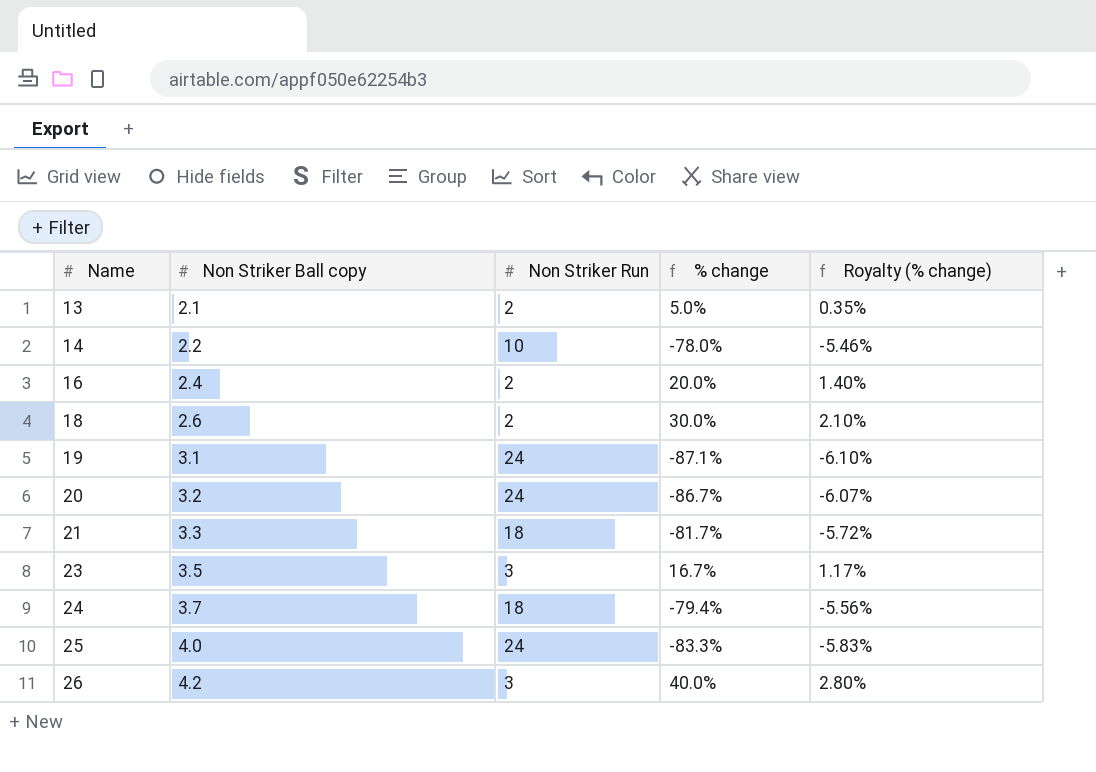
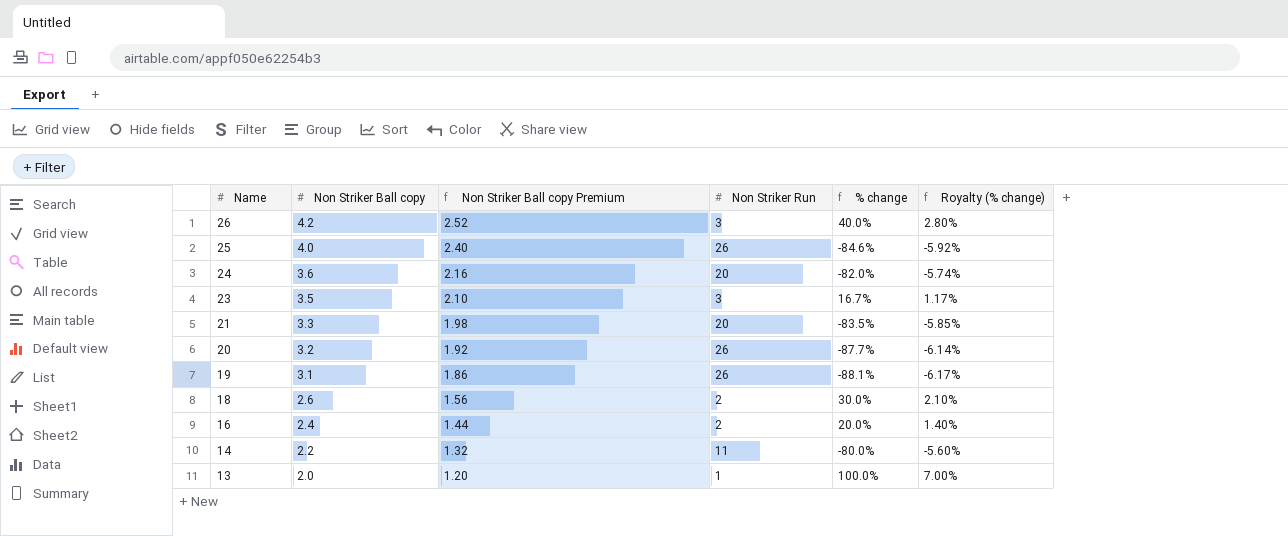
row order: Name ascending -> Name descending
column Non Striker Ball copy Premium | formula: none -> [Non Striker Ball copy] * 0.6
25 | Non Striker Run: 24 -> 26
25 | % change: -83.3% -> -84.6%
25 | Royalty (% change): -5.83% -> -5.92%
24 | Non Striker Ball copy: 3.7 -> 3.6
24 | Non Striker Run: 18 -> 20
24 | % change: -79.4% -> -82.0%
24 | Royalty (% change): -5.56% -> -5.74%
21 | Non Striker Run: 18 -> 20
21 | % change: -81.7% -> -83.5%
21 | Royalty (% change): -5.72% -> -5.85%
20 | Non Striker Run: 24 -> 26
20 | % change: -86.7% -> -87.7%
20 | Royalty (% change): -6.07% -> -6.14%
19 | Non Striker Run: 24 -> 26
19 | % change: -87.1% -> -88.1%
19 | Royalty (% change): -6.10% -> -6.17%
14 | Non Striker Run: 10 -> 11
14 | % change: -78.0% -> -80.0%
14 | Royalty (% change): -5.46% -> -5.60%
13 | Non Striker Ball copy: 2.1 -> 2.0
13 | Non Striker Run: 2 -> 1
13 | % change: 5.0% -> 100.0%
13 | Royalty (% change): 0.35% -> 7.00%

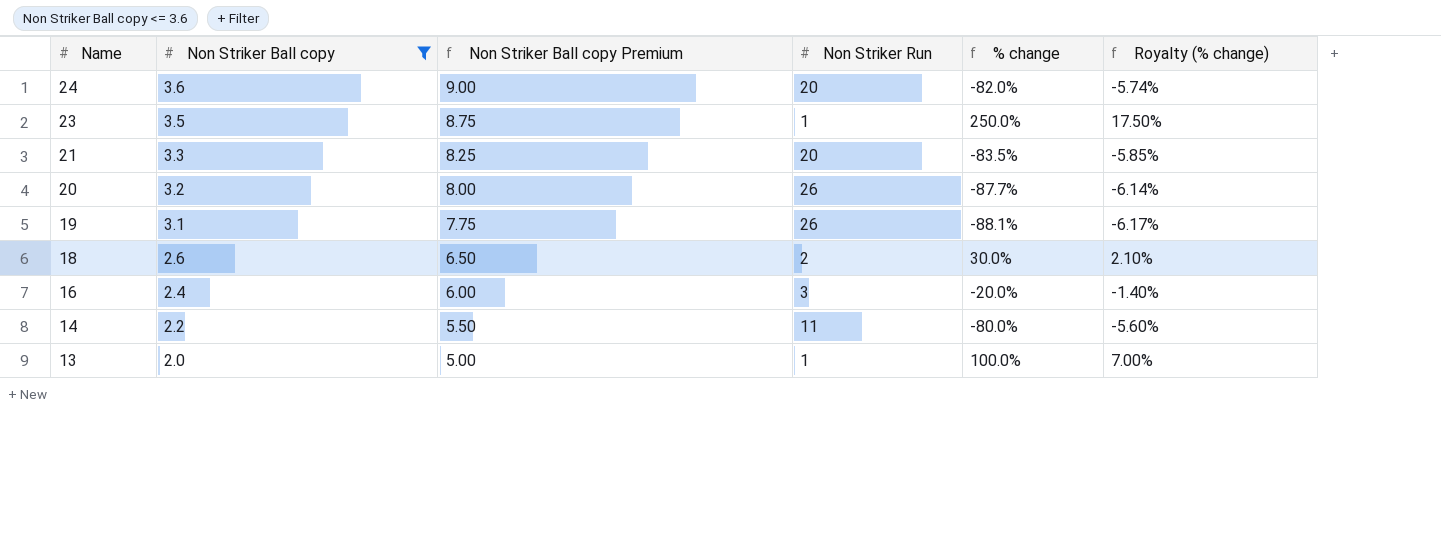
filter: none -> Non Striker Ball copy <= 3.6
column Non Striker Ball copy Premium | formula: [Non Striker Ball copy] * 0.6 -> [Non Striker Ball copy] * 2.5
23 | Non Striker Run: 3 -> 1
23 | % change: 16.7% -> 250.0%
23 | Royalty (% change): 1.17% -> 17.50%
16 | Non Striker Run: 2 -> 3
16 | % change: 20.0% -> -20.0%
16 | Royalty (% change): 1.40% -> -1.40%

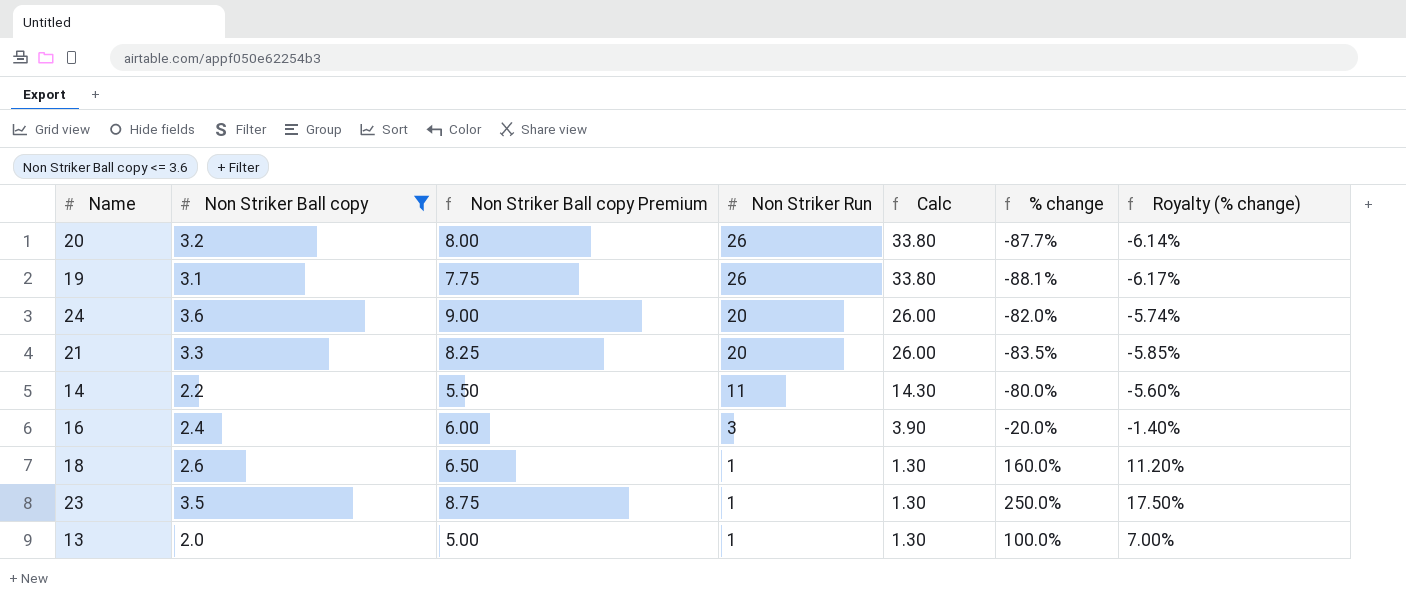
row order: Name descending -> Non Striker Run descending
column Calc | formula: none -> [Non Striker Run] * 1.3
18 | Non Striker Run: 2 -> 1
18 | % change: 30.0% -> 160.0%
18 | Royalty (% change): 2.10% -> 11.20%

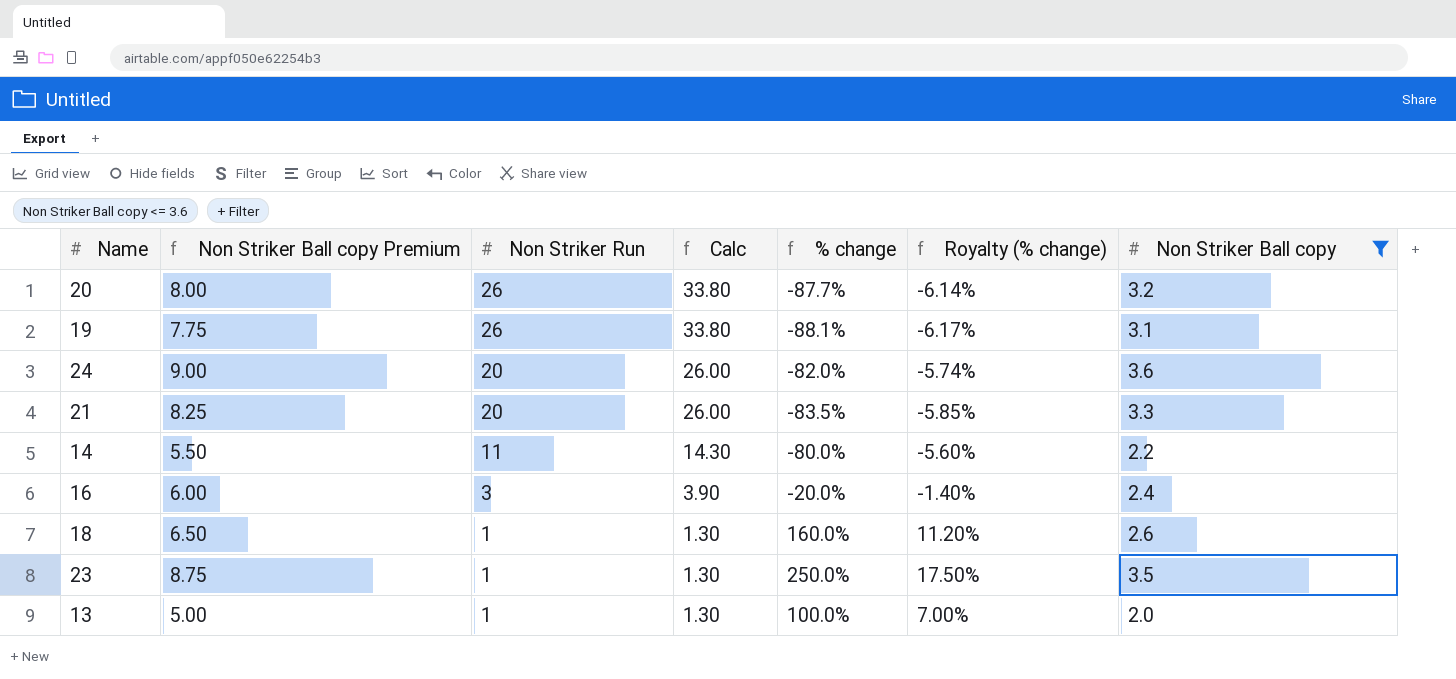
column Non Striker Ball copy | position: 2 -> 7

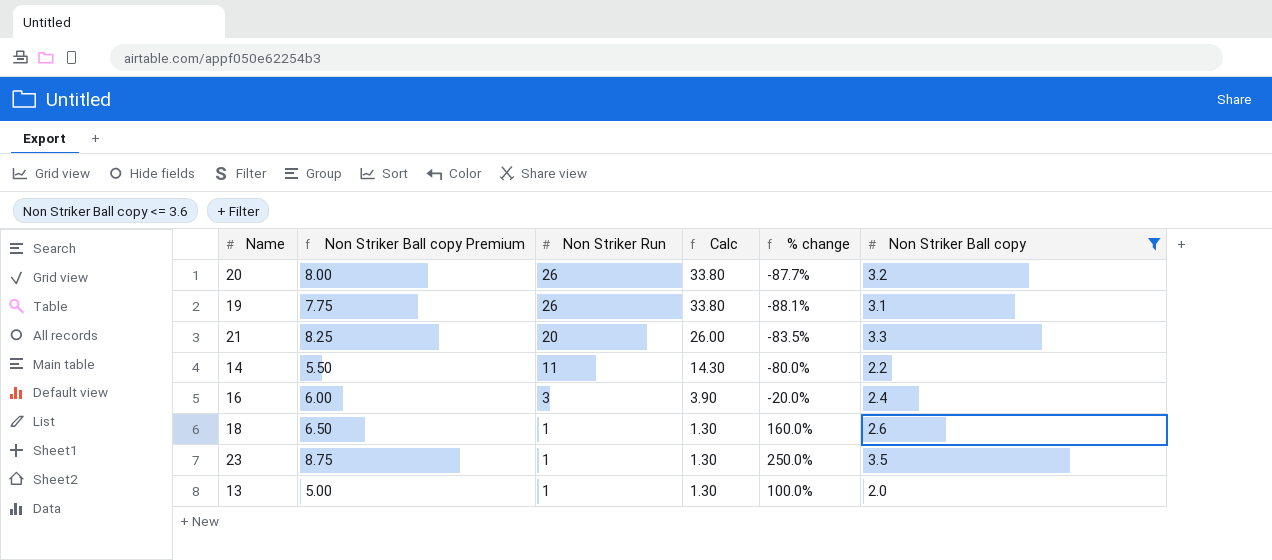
column Royalty (% change) | formula: [% change] * 0.07 -> none
row 24: 9.00 | 20 | 26.00 | -82.0% | -5.74% | 3.6 -> none

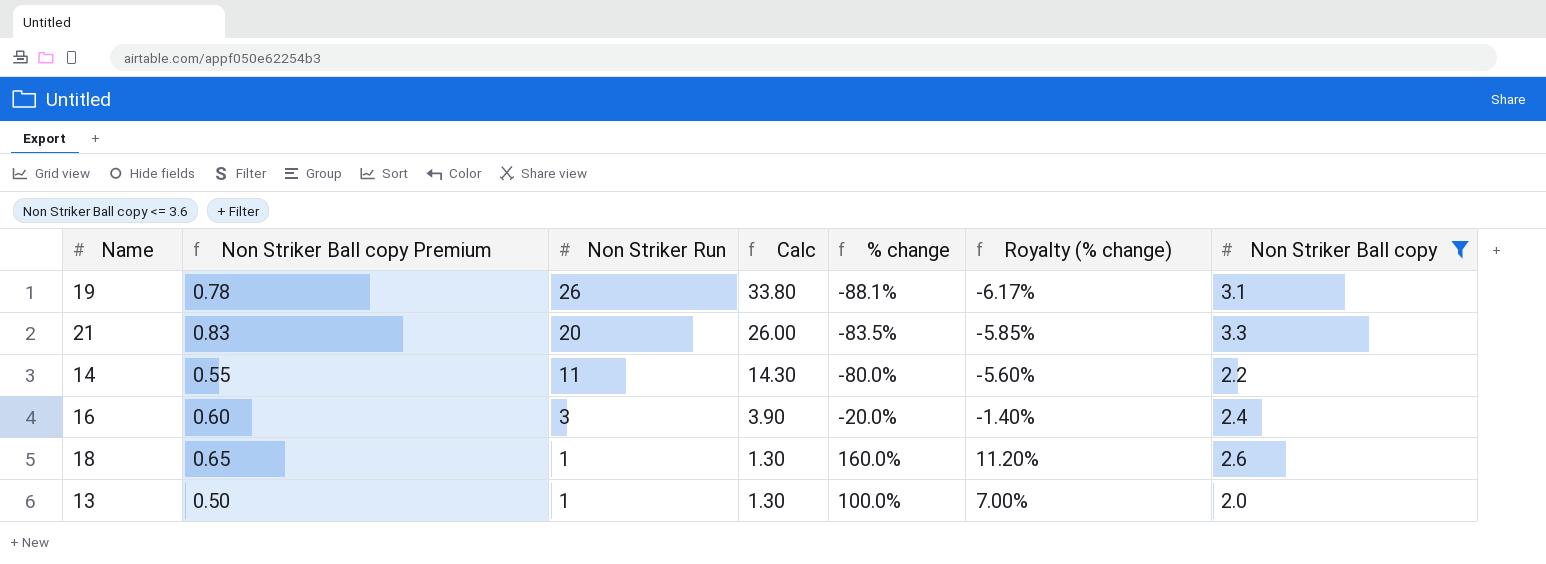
column Non Striker Ball copy Premium | formula: [Non Striker Ball copy] * 2.5 -> [Non Striker Ball copy] * 0.25
column Royalty (% change) | formula: none -> [% change] * 0.07
row 20: 8.00 | 26 | 33.80 | -87.7% | 3.2 -> none
row 23: 8.75 | 1 | 1.30 | 250.0% | 3.5 -> none

